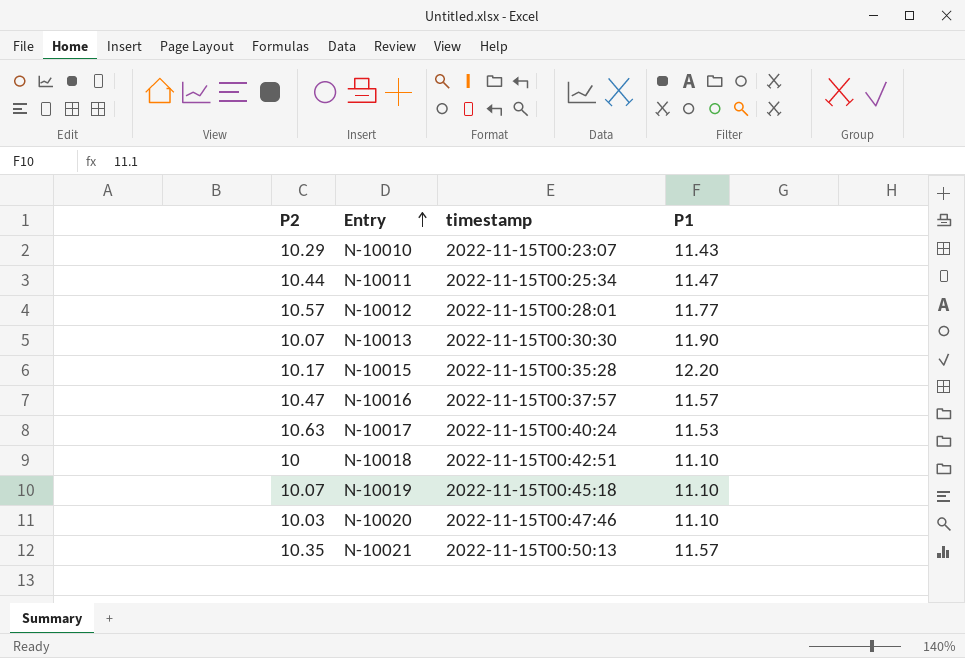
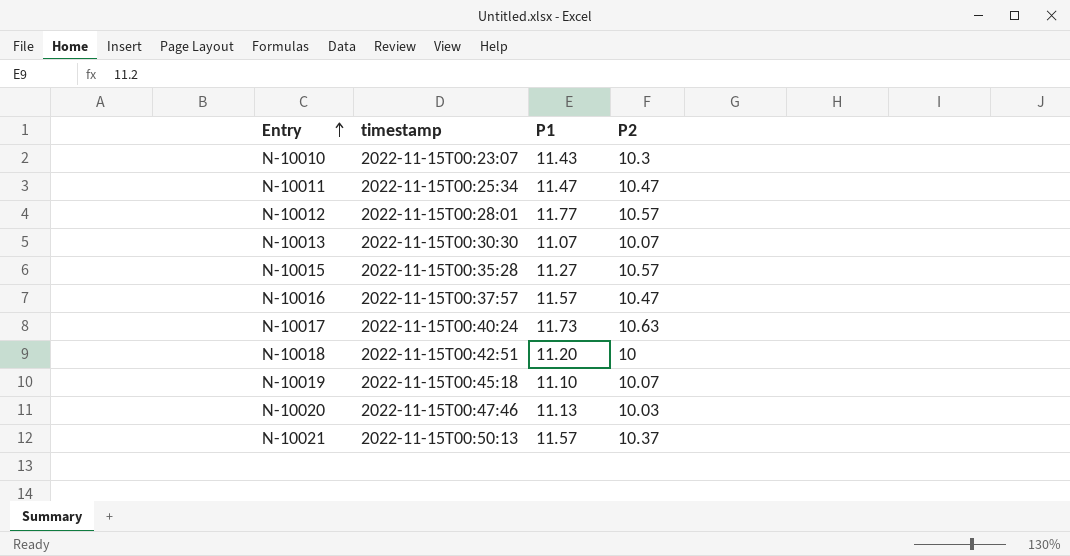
column P2 | position: 1 -> 4
N-10010 | P2: 10.29 -> 10.3
N-10011 | P2: 10.44 -> 10.47
N-10013 | P1: 11.90 -> 11.07
N-10015 | P1: 12.20 -> 11.27
N-10015 | P2: 10.17 -> 10.57
N-10017 | P1: 11.53 -> 11.73
N-10018 | P1: 11.10 -> 11.20
N-10020 | P1: 11.10 -> 11.13
N-10021 | P2: 10.35 -> 10.37

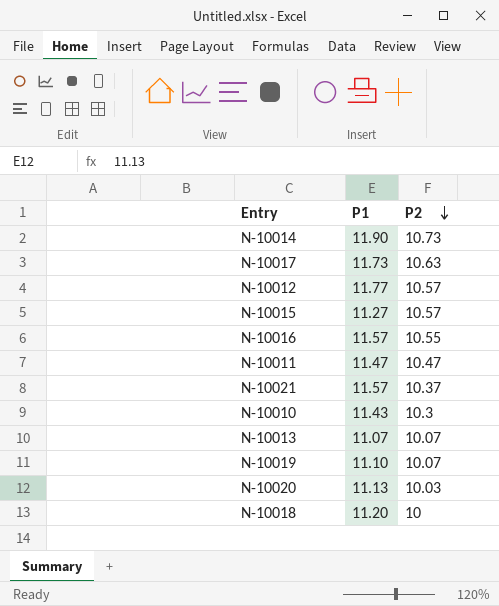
row order: Entry ascending -> P2 descending
column timestamp | position: 2 -> none
row N-10014: none -> 11.90 | 10.73
N-10016 | P2: 10.47 -> 10.55

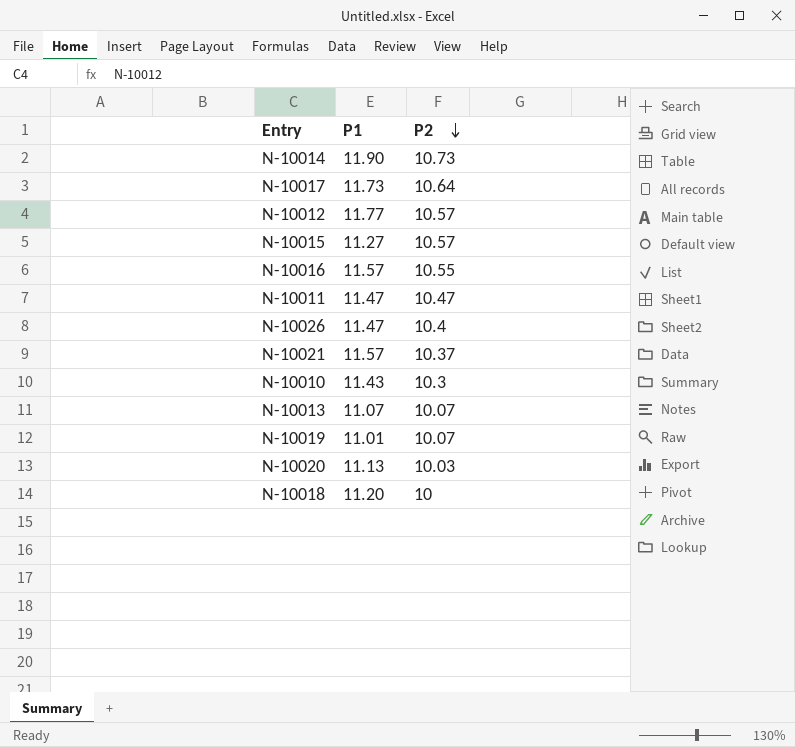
N-10017 | P2: 10.63 -> 10.64
row N-10026: none -> 11.47 | 10.4
N-10019 | P1: 11.10 -> 11.01

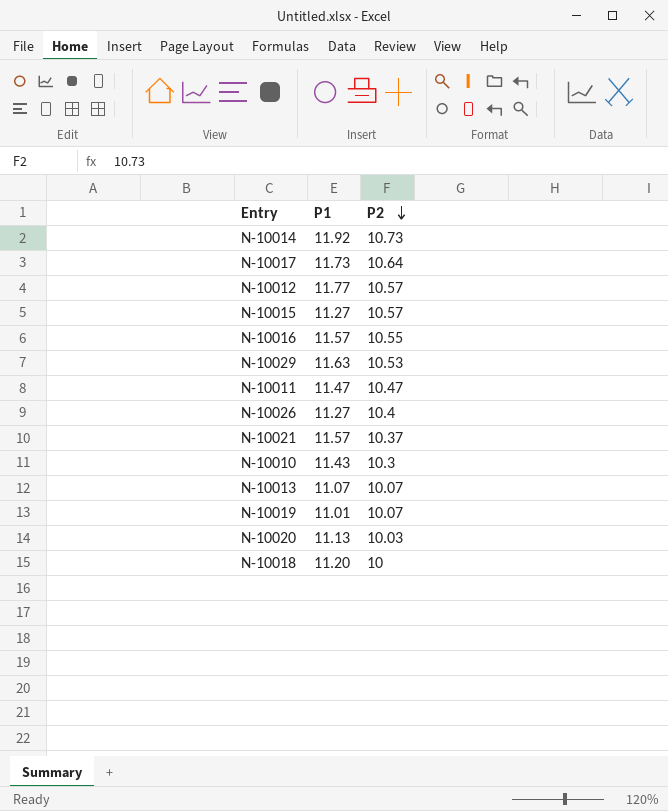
N-10014 | P1: 11.90 -> 11.92
row N-10029: none -> 11.63 | 10.53
N-10026 | P1: 11.47 -> 11.27

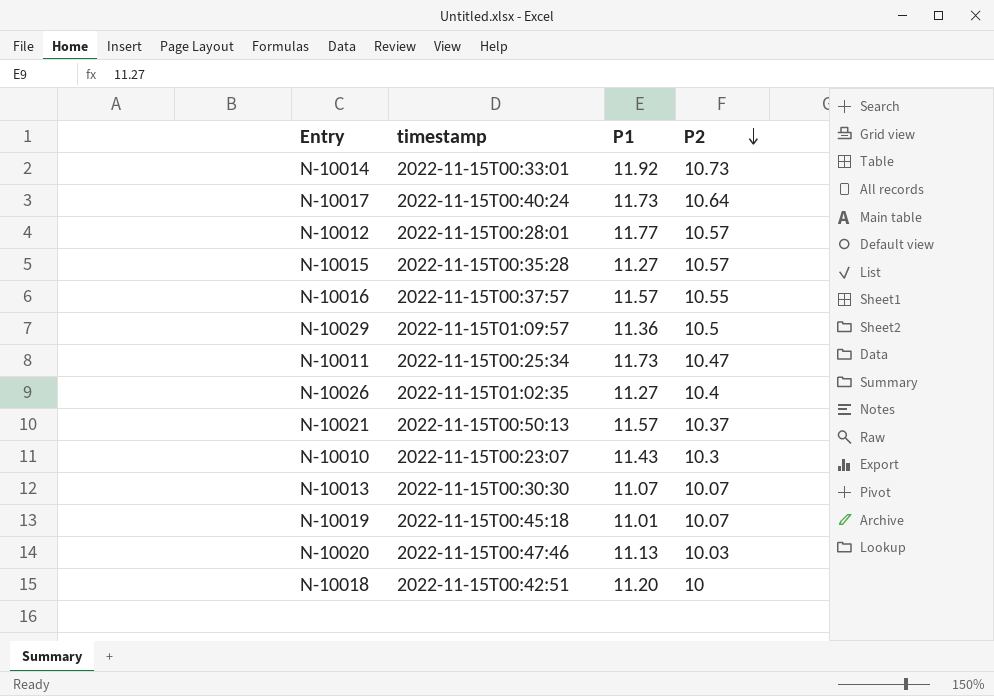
column timestamp | position: none -> 2
N-10029 | P1: 11.63 -> 11.36
N-10029 | P2: 10.53 -> 10.5
N-10011 | P1: 11.47 -> 11.73

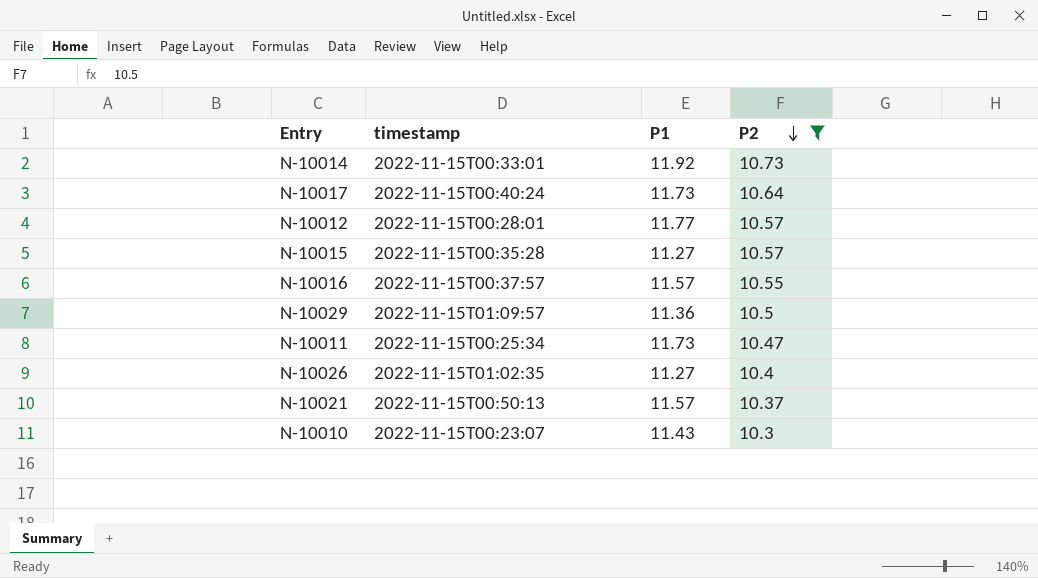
filter: none -> P2 >= 10.3

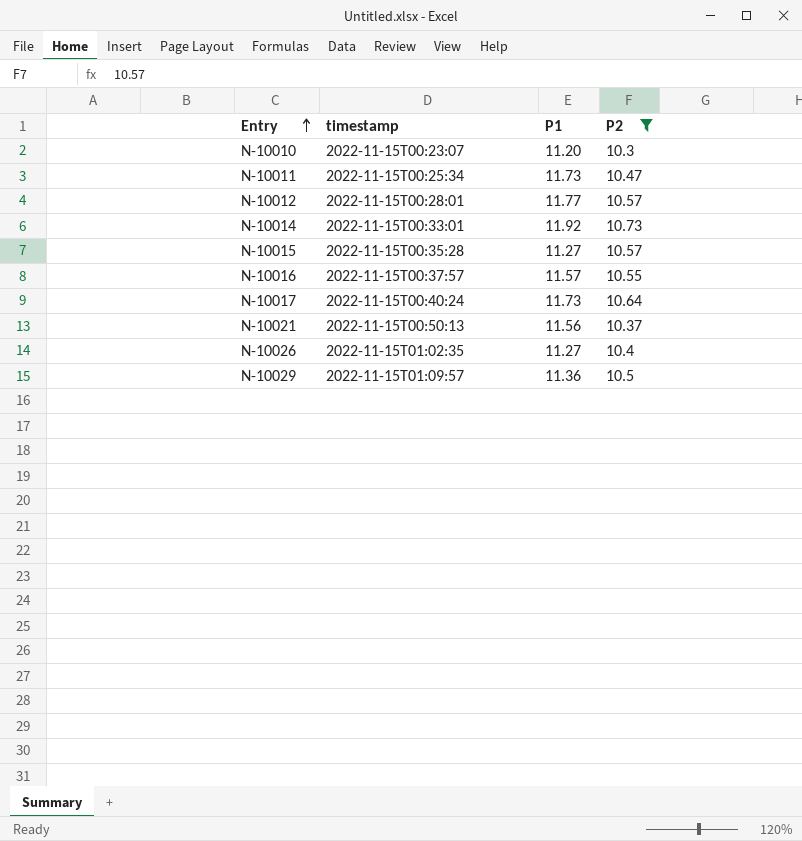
row order: P2 descending -> Entry ascending
N-10010 | P1: 11.43 -> 11.20
N-10021 | P1: 11.57 -> 11.56

